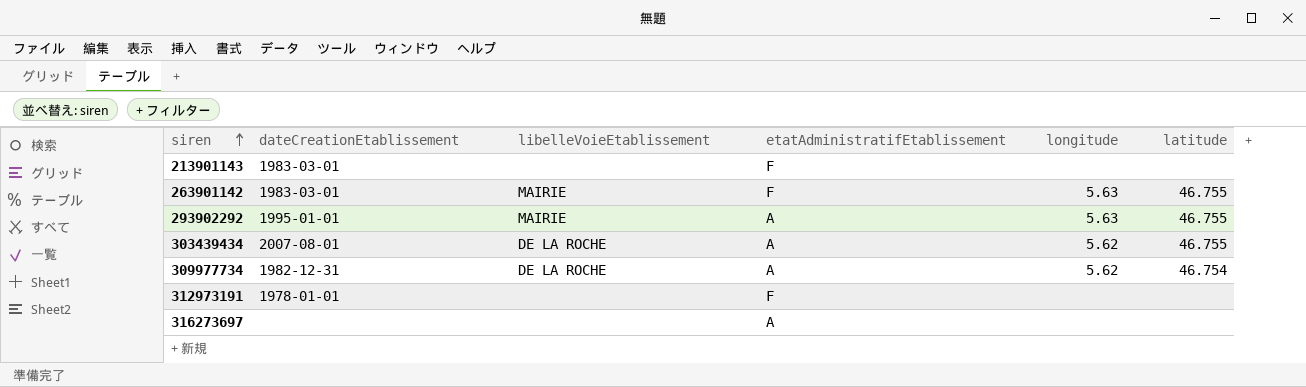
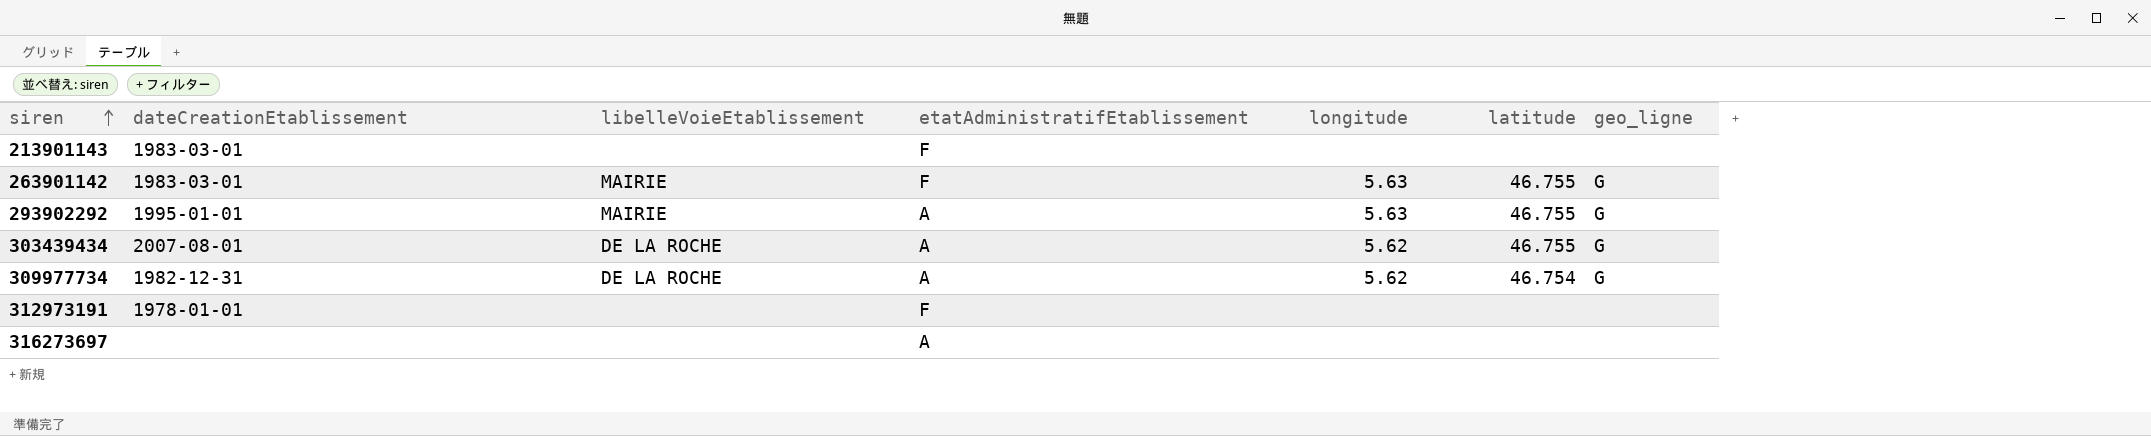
column geo_ligne | position: none -> 7

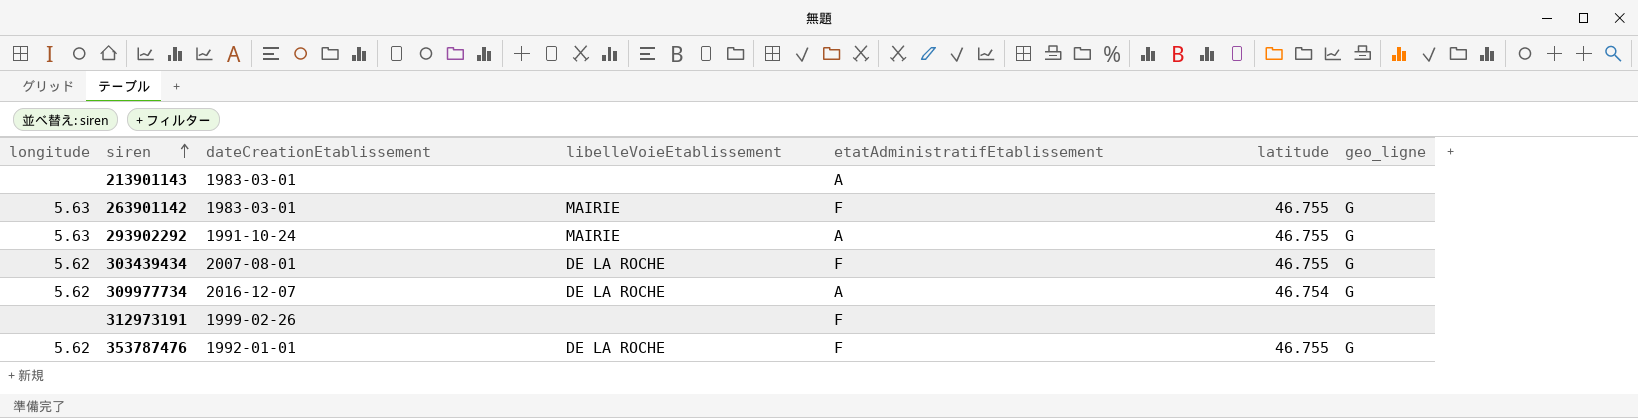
column longitude | position: 5 -> 1
row 316273697: none | none | A | none | none | none -> none
213901143 | etatAdministratifEtablissement: F -> A
293902292 | dateCreationEtablissement: 1995-01-01 -> 1991-10-24
303439434 | etatAdministratifEtablissement: A -> F
309977734 | dateCreationEtablissement: 1982-12-31 -> 2016-12-07
312973191 | dateCreationEtablissement: 1978-01-01 -> 1999-02-26
row 353787476: none -> 5.62 | 1992-01-01 | DE LA ROCHE | F | 46.755 | G

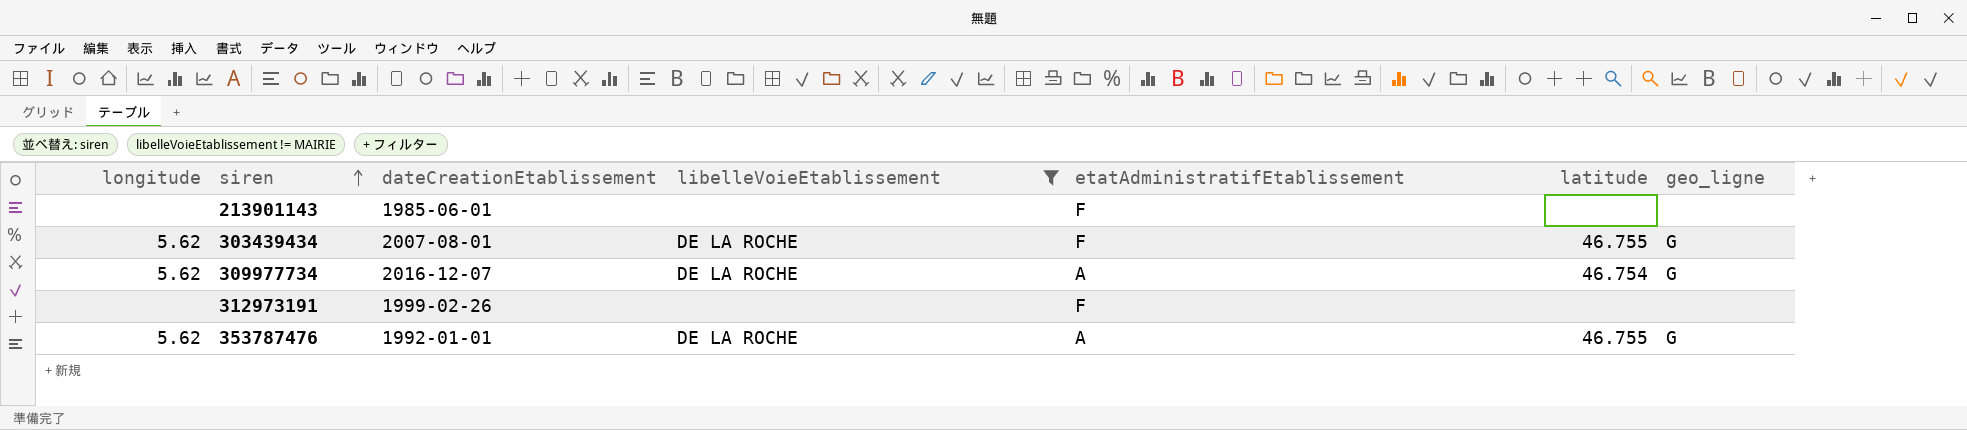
filter: none -> libelleVoieEtablissement != MAIRIE
213901143 | dateCreationEtablissement: 1983-03-01 -> 1985-06-01
213901143 | etatAdministratifEtablissement: A -> F
353787476 | etatAdministratifEtablissement: F -> A

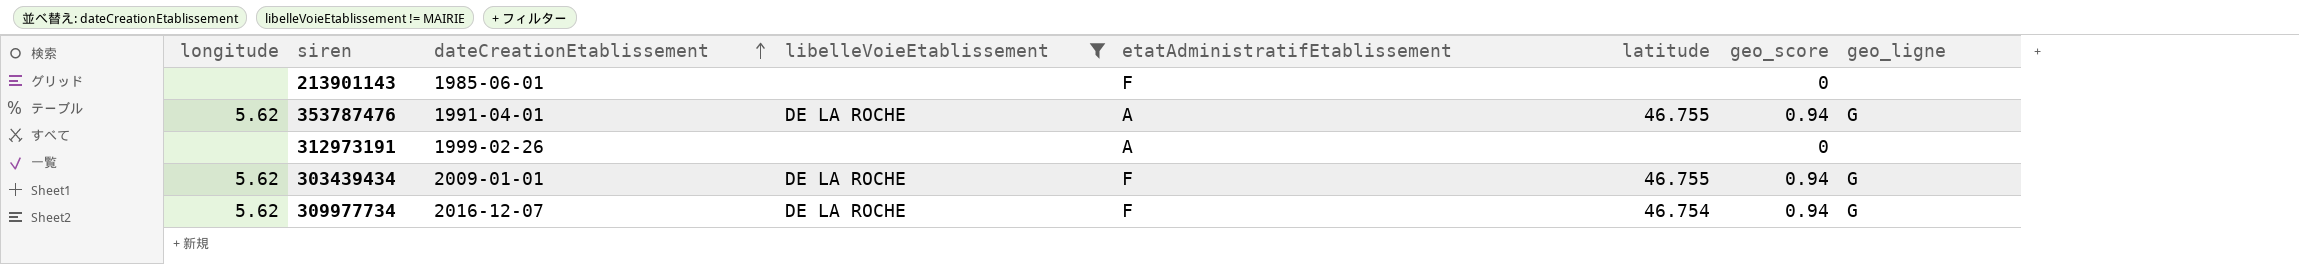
row order: siren ascending -> dateCreationEtablissement ascending
column geo_score | position: none -> 7
353787476 | dateCreationEtablissement: 1992-01-01 -> 1991-04-01
312973191 | etatAdministratifEtablissement: F -> A
303439434 | dateCreationEtablissement: 2007-08-01 -> 2009-01-01
309977734 | etatAdministratifEtablissement: A -> F

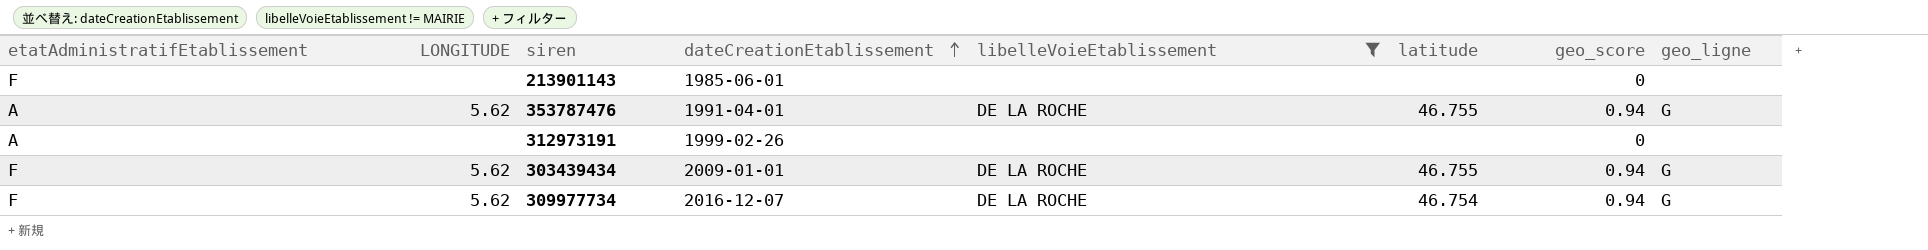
column etatAdministratifEtablissement | position: 5 -> 1
column name: longitude -> LONGITUDE

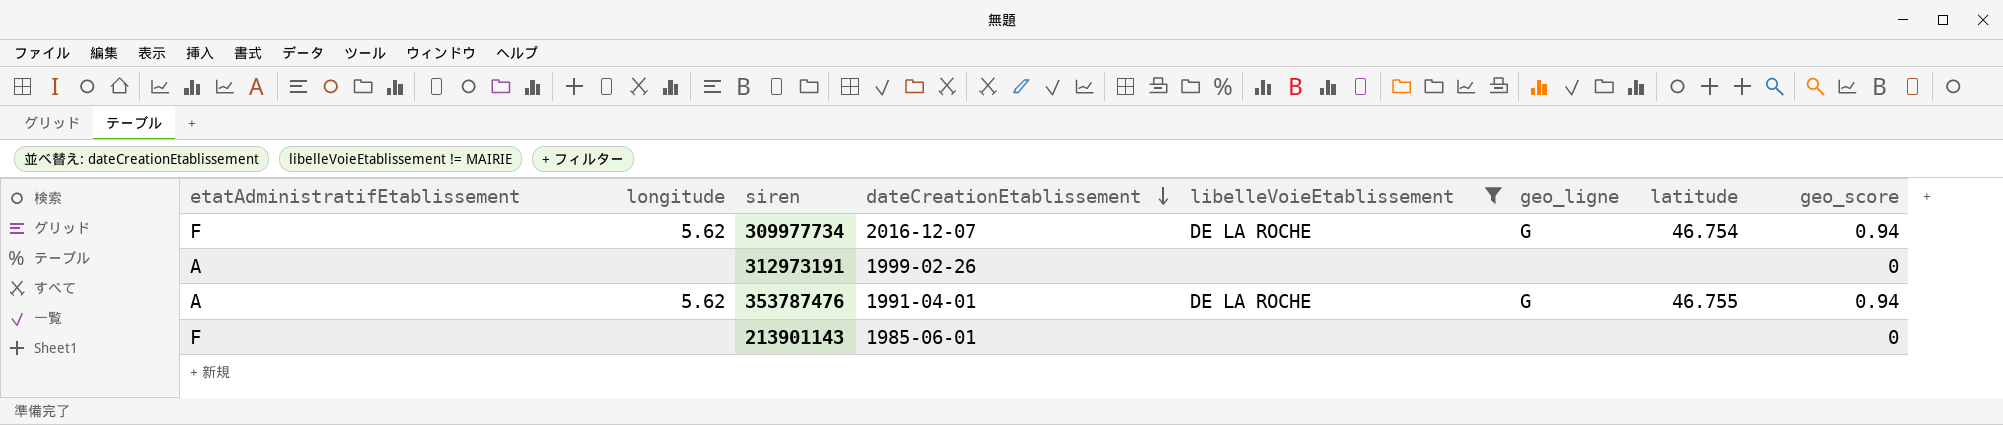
row order: dateCreationEtablissement ascending -> dateCreationEtablissement descending
column name: LONGITUDE -> longitude
column geo_ligne | position: 8 -> 6
row 303439434: F | 5.62 | 2009-01-01 | DE LA ROCHE | 46.755 | 0.94 | G -> none

